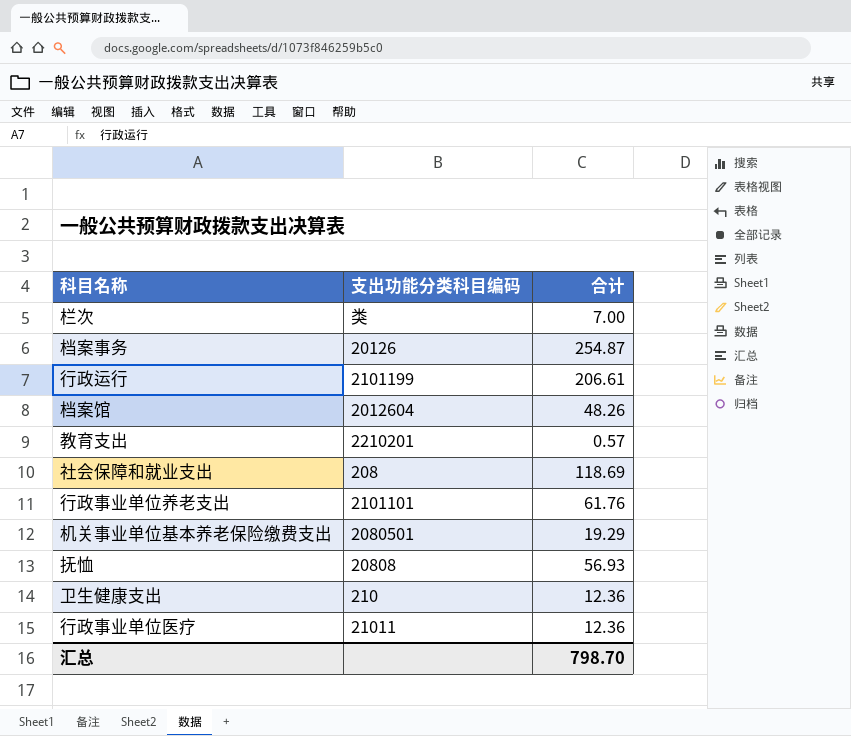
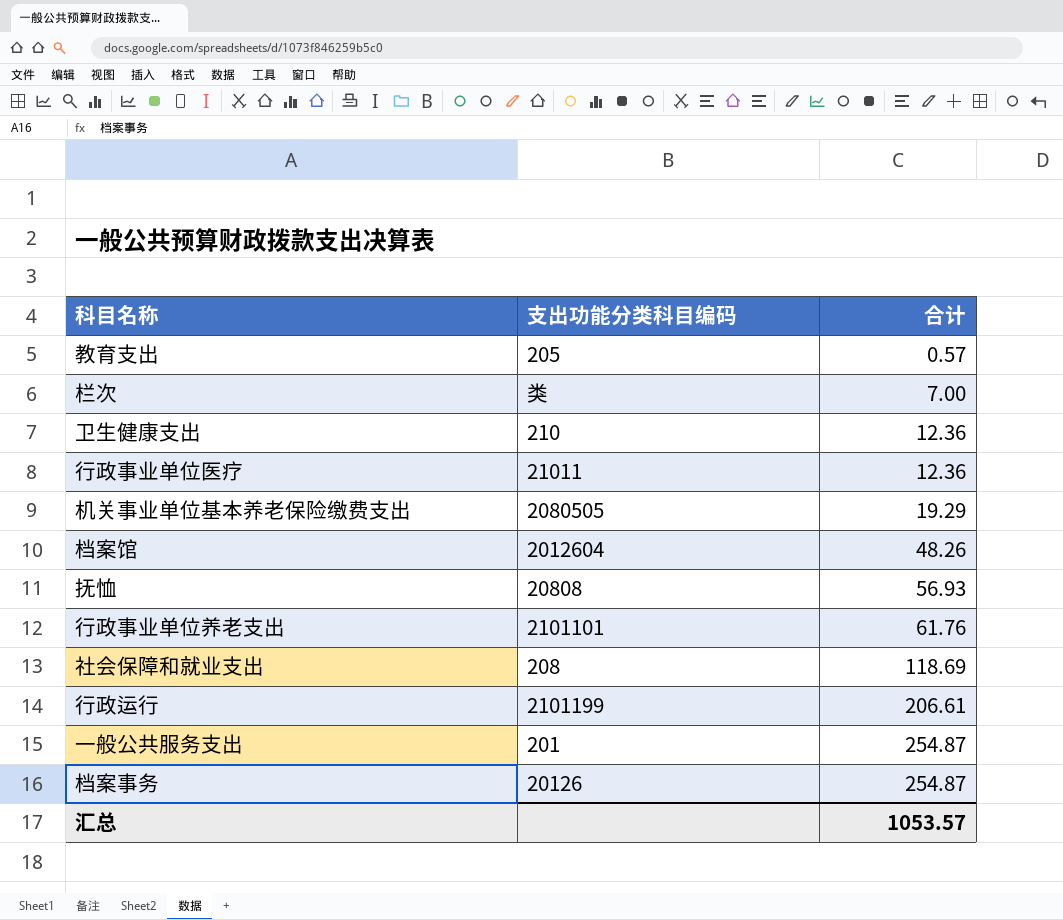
row order: none -> 合计 ascending
教育支出 | 支出功能分类科目编码: 2210201 -> 205
机关事业单位基本养老保险缴费支出 | 支出功能分类科目编码: 2080501 -> 2080505
row 一般公共服务支出: none -> 201 | 254.87
汇总 | 合计: 798.70 -> 1053.57

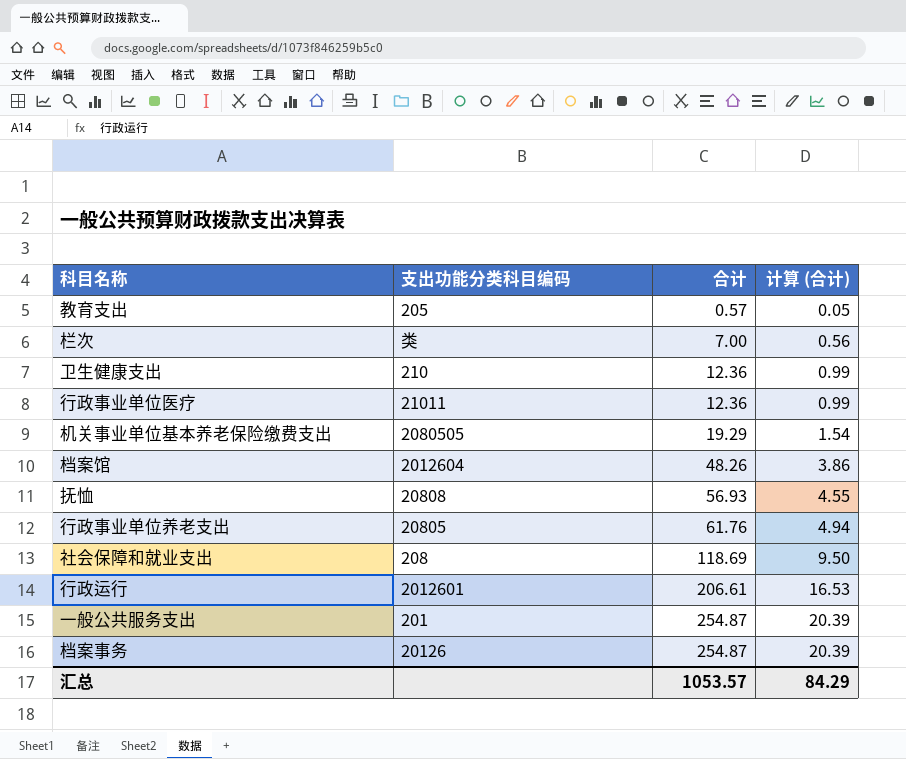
column 计算 (合计) | formula: none -> [合计] * 0.08
行政事业单位养老支出 | 支出功能分类科目编码: 2101101 -> 20805
行政运行 | 支出功能分类科目编码: 2101199 -> 2012601

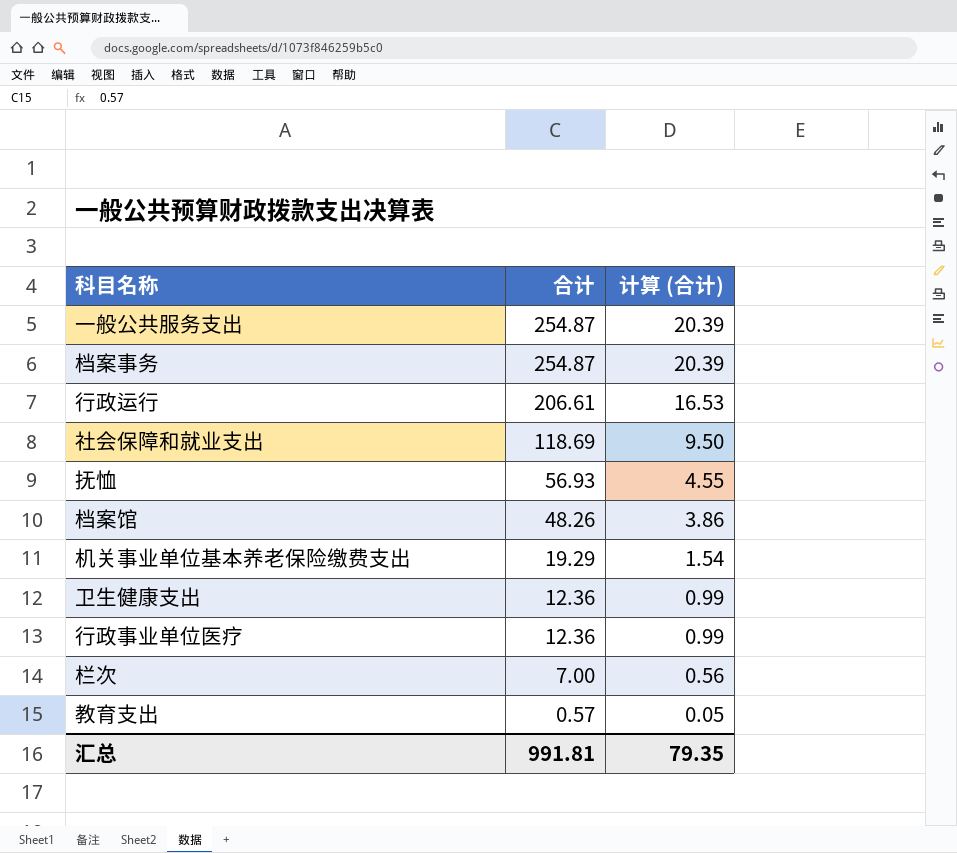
row order: 合计 ascending -> 合计 descending
column 支出功能分类科目编码 | position: 2 -> none
row 行政事业单位养老支出: 20805 | 61.76 | 4.94 -> none
汇总 | 合计: 1053.57 -> 991.81
汇总 | 计算 (合计): 84.29 -> 79.35

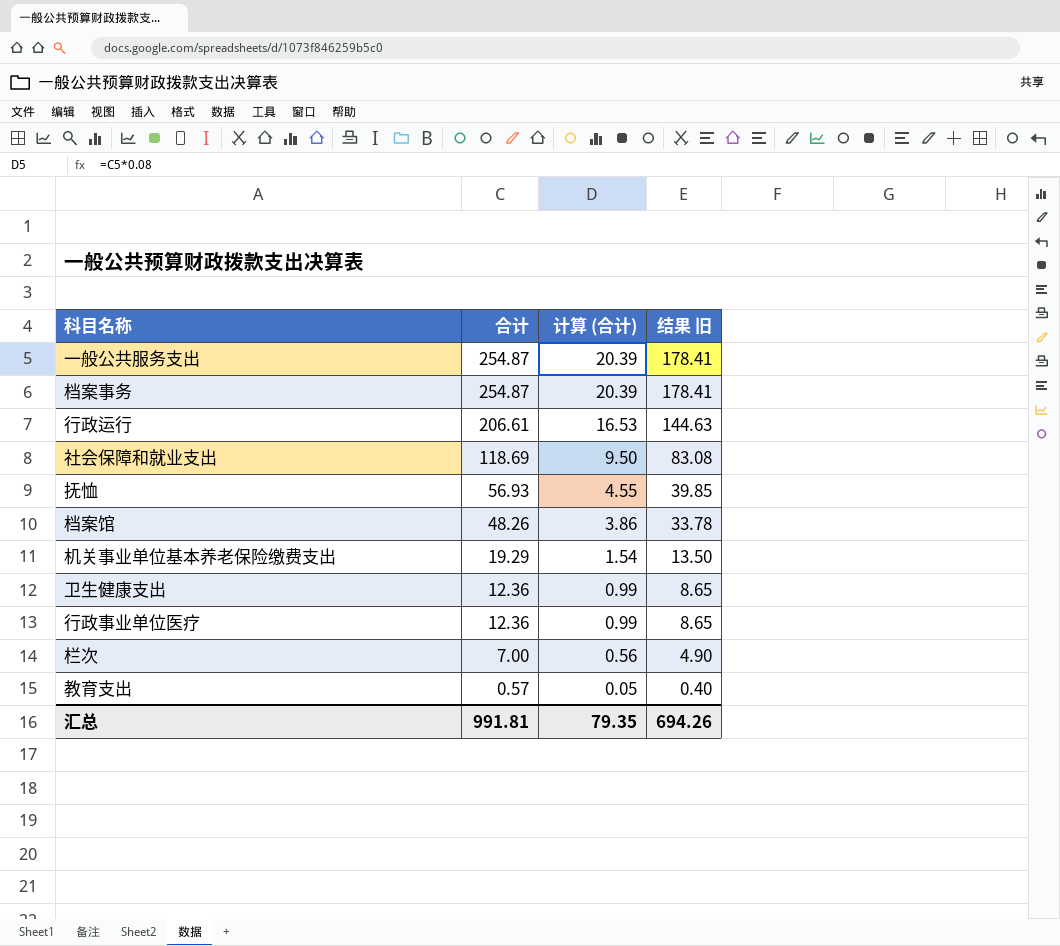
column 结果 旧 | formula: none -> [合计] * 0.7

